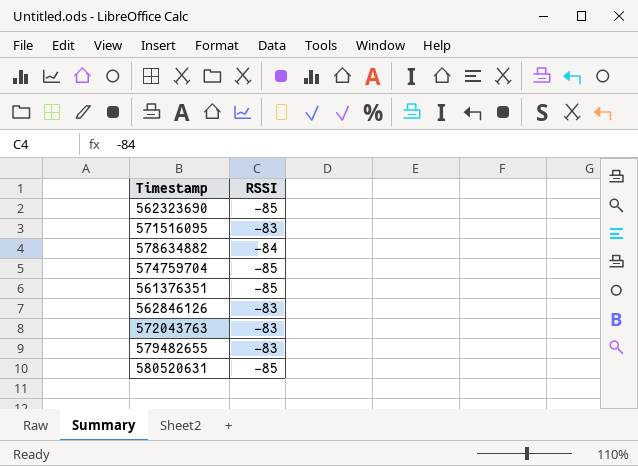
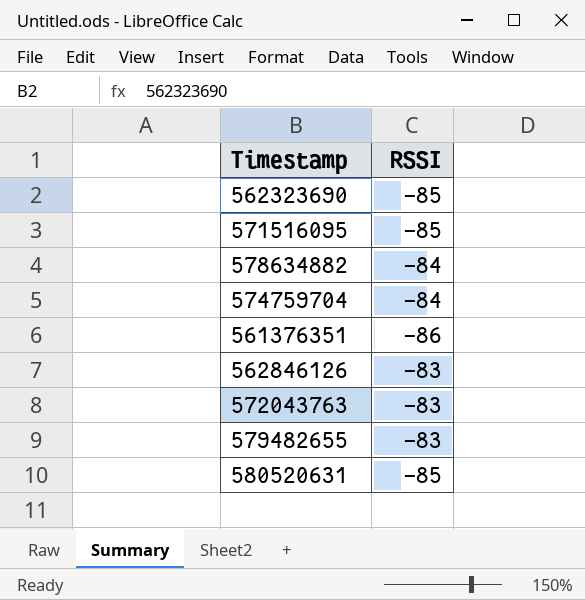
571516095 | RSSI: -83 -> -85
574759704 | RSSI: -85 -> -84
561376351 | RSSI: -85 -> -86

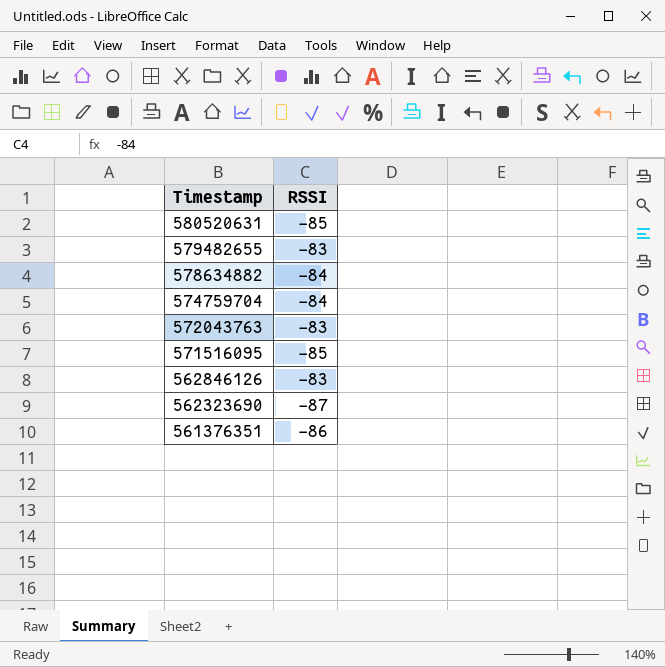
row order: none -> Timestamp descending
562323690 | RSSI: -85 -> -87

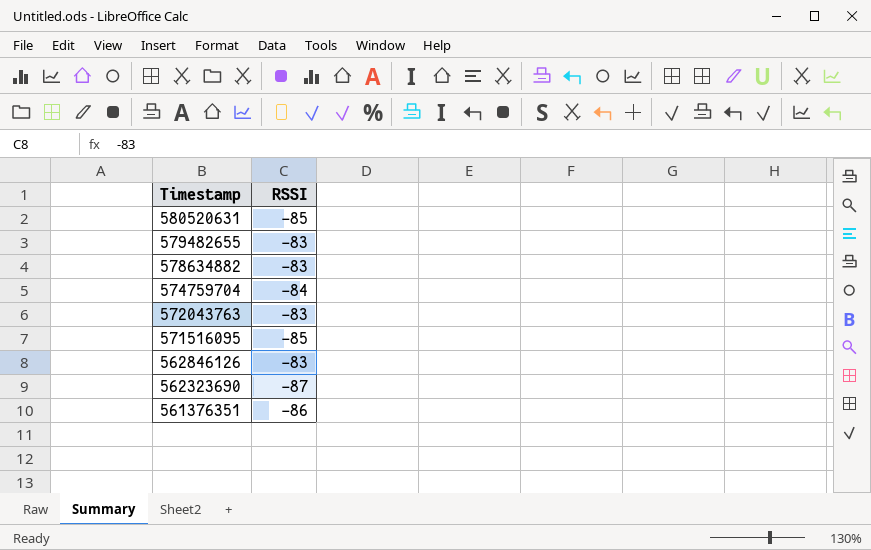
578634882 | RSSI: -84 -> -83

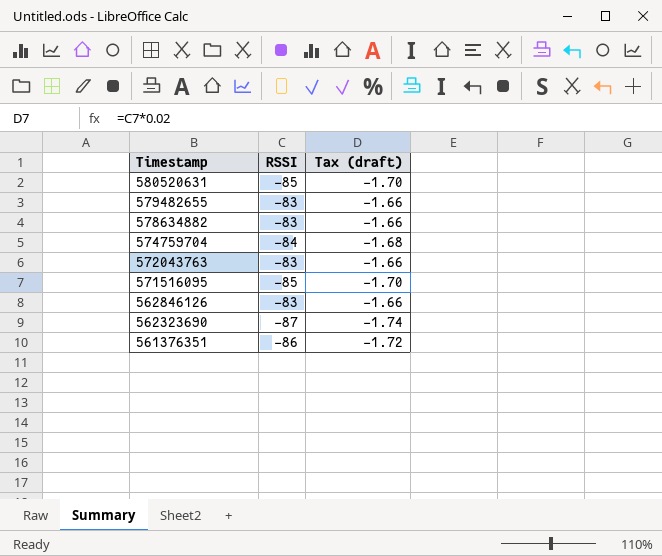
column Tax (draft) | formula: none -> [RSSI] * 0.02

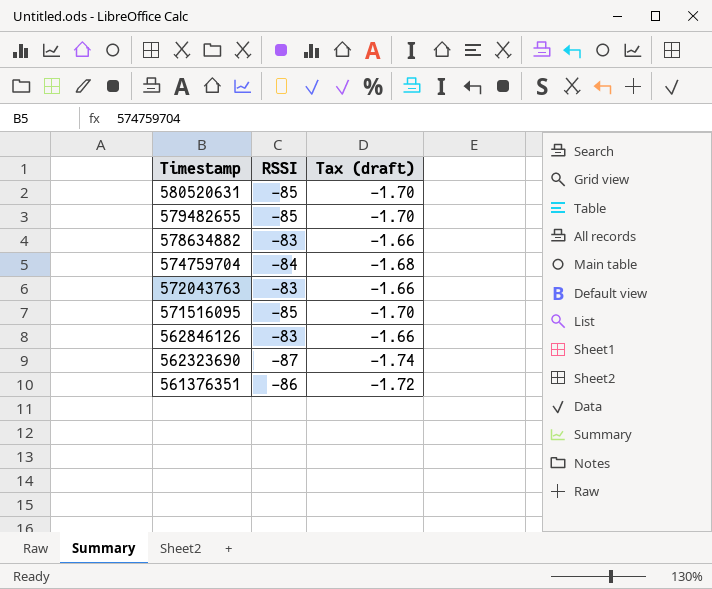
579482655 | RSSI: -83 -> -85
579482655 | Tax (draft): -1.66 -> -1.70

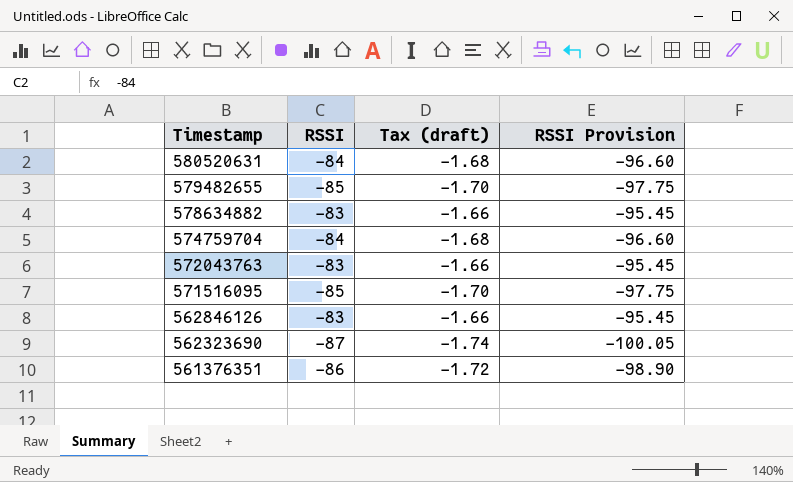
column RSSI Provision | formula: none -> [RSSI] * 1.15
580520631 | RSSI: -85 -> -84
580520631 | Tax (draft): -1.70 -> -1.68

